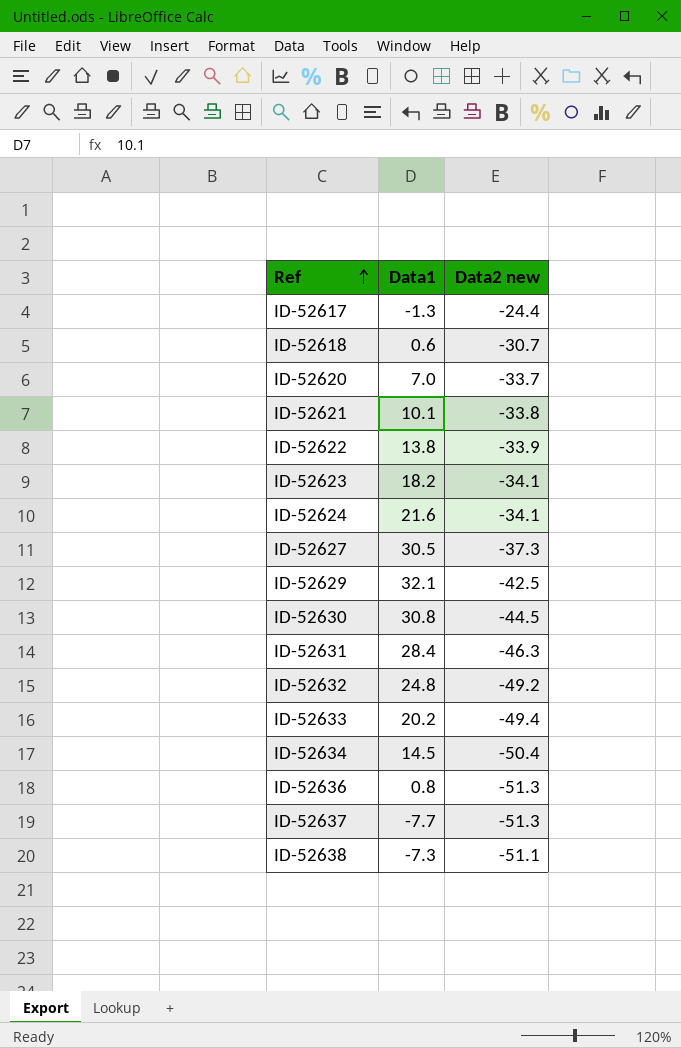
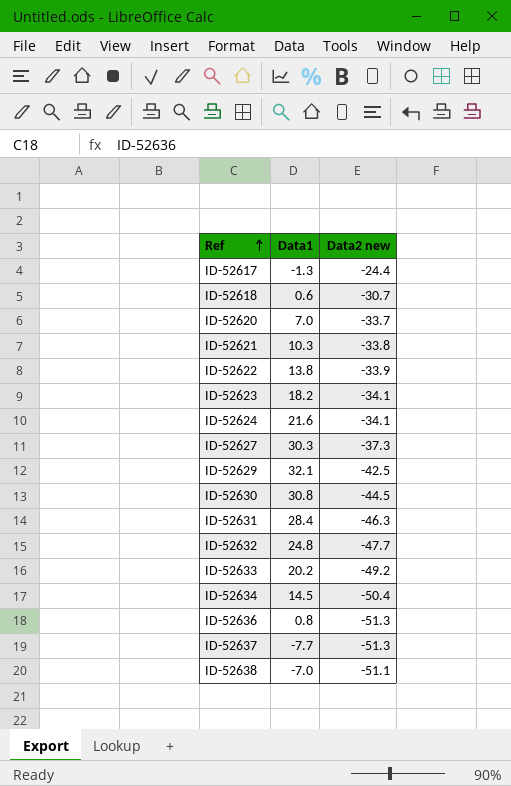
ID-52621 | Data1: 10.1 -> 10.3
ID-52627 | Data1: 30.5 -> 30.3
ID-52632 | Data2 new: -49.2 -> -47.7
ID-52633 | Data2 new: -49.4 -> -49.2
ID-52638 | Data1: -7.3 -> -7.0

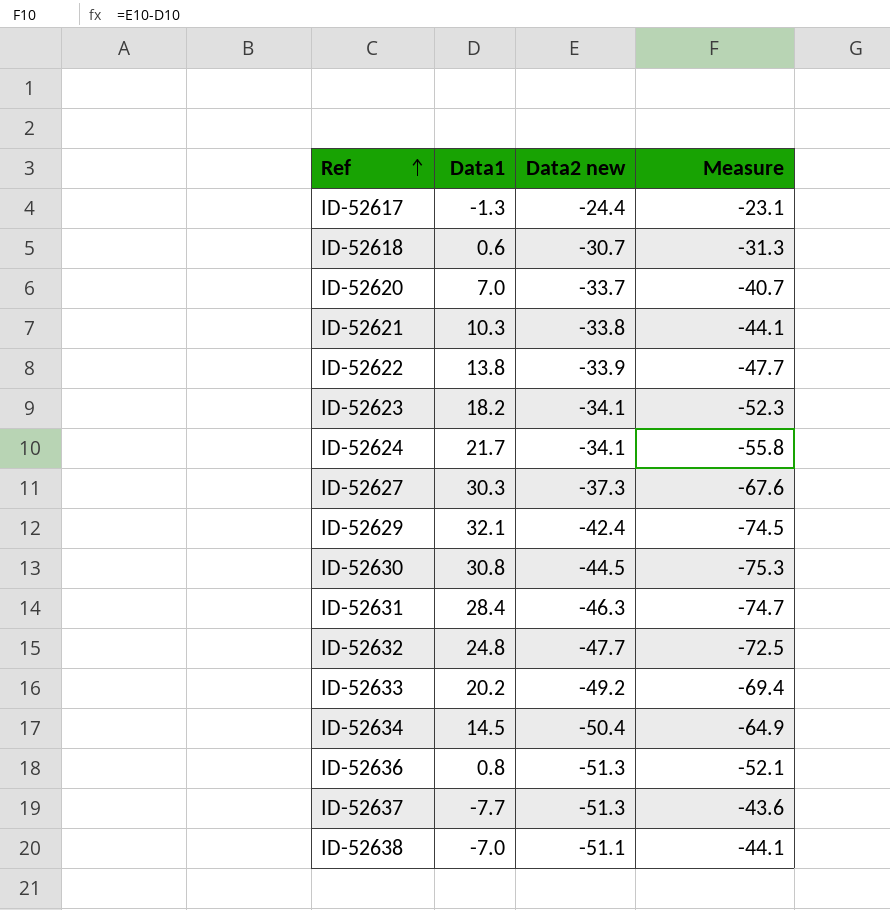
column Measure | formula: none -> [Data2 new] - [Data1]
ID-52624 | Data1: 21.6 -> 21.7
ID-52629 | Data2 new: -42.5 -> -42.4

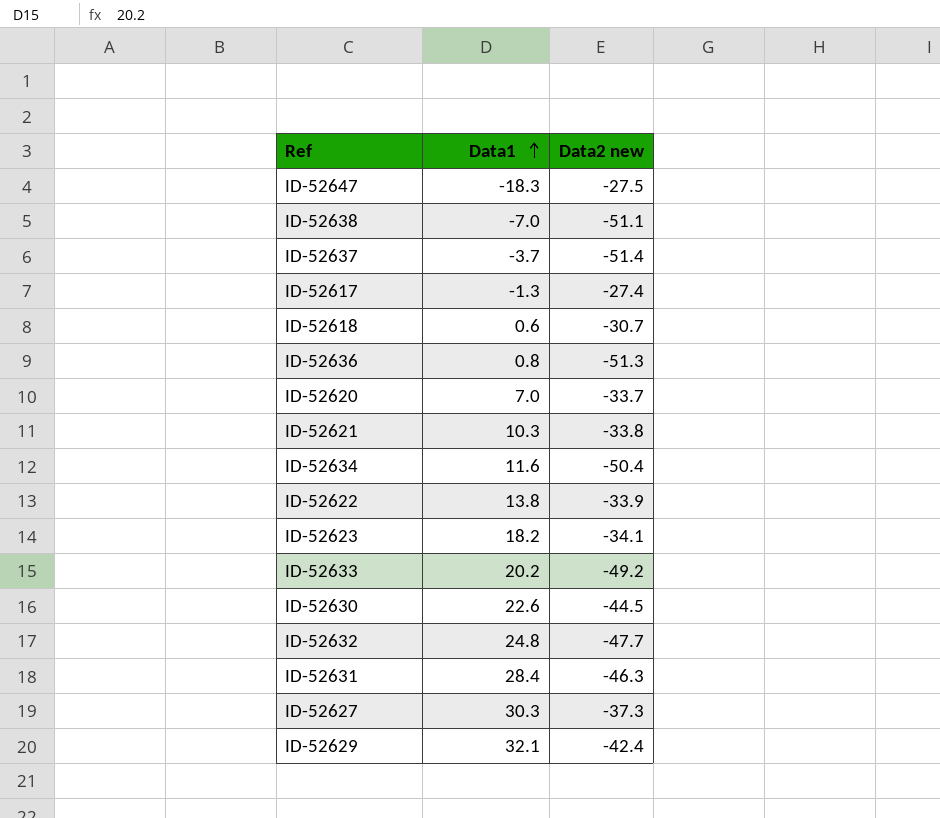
row order: Ref ascending -> Data1 ascending
column Measure | formula: [Data2 new] - [Data1] -> none
row ID-52624: 21.7 | -34.1 | -55.8 -> none
row ID-52647: none -> -18.3 | -27.5
ID-52637 | Data1: -7.7 -> -3.7
ID-52637 | Data2 new: -51.3 -> -51.4
ID-52617 | Data2 new: -24.4 -> -27.4
ID-52634 | Data1: 14.5 -> 11.6
ID-52630 | Data1: 30.8 -> 22.6

